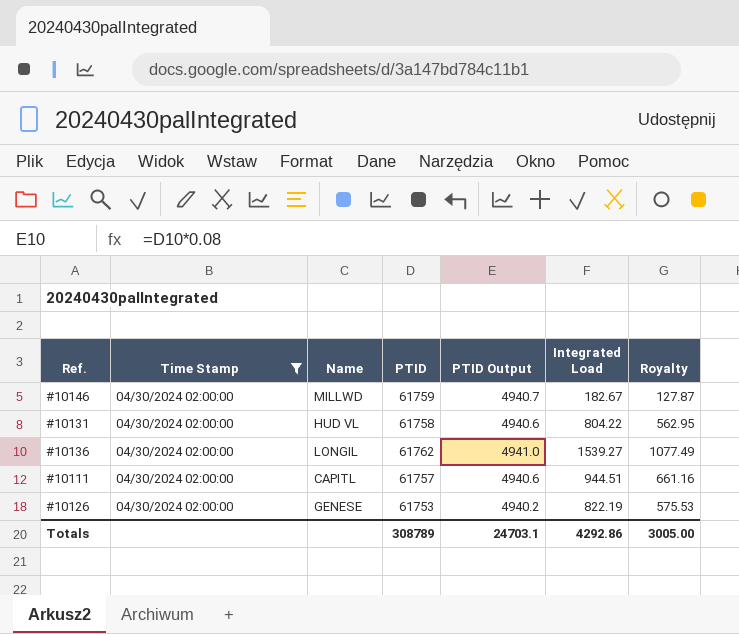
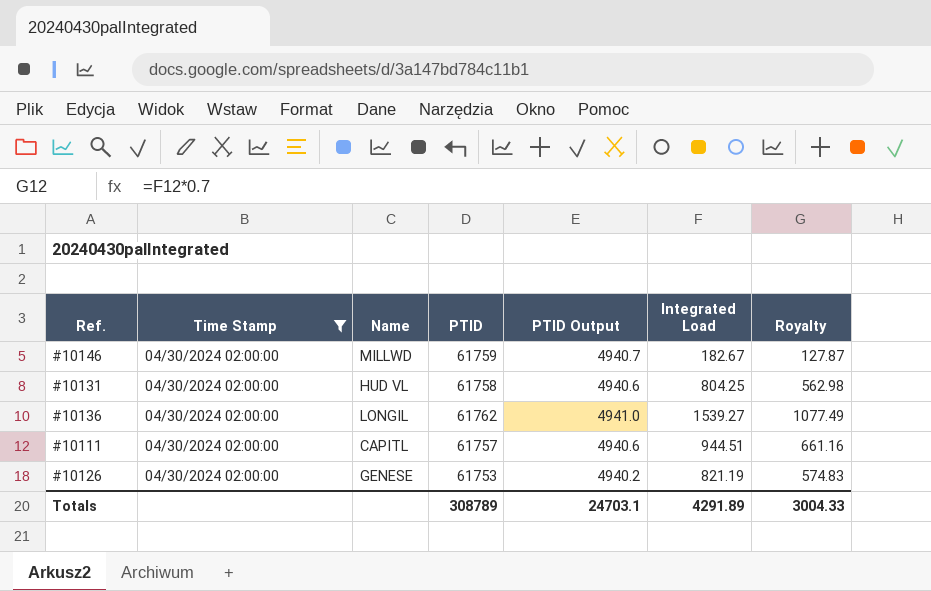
#10131 | Integrated Load: 804.22 -> 804.25
#10131 | Royalty: 562.95 -> 562.98
#10126 | Integrated Load: 822.19 -> 821.19
#10126 | Royalty: 575.53 -> 574.83
Totals | Integrated Load: 4292.86 -> 4291.89
Totals | Royalty: 3005.00 -> 3004.33

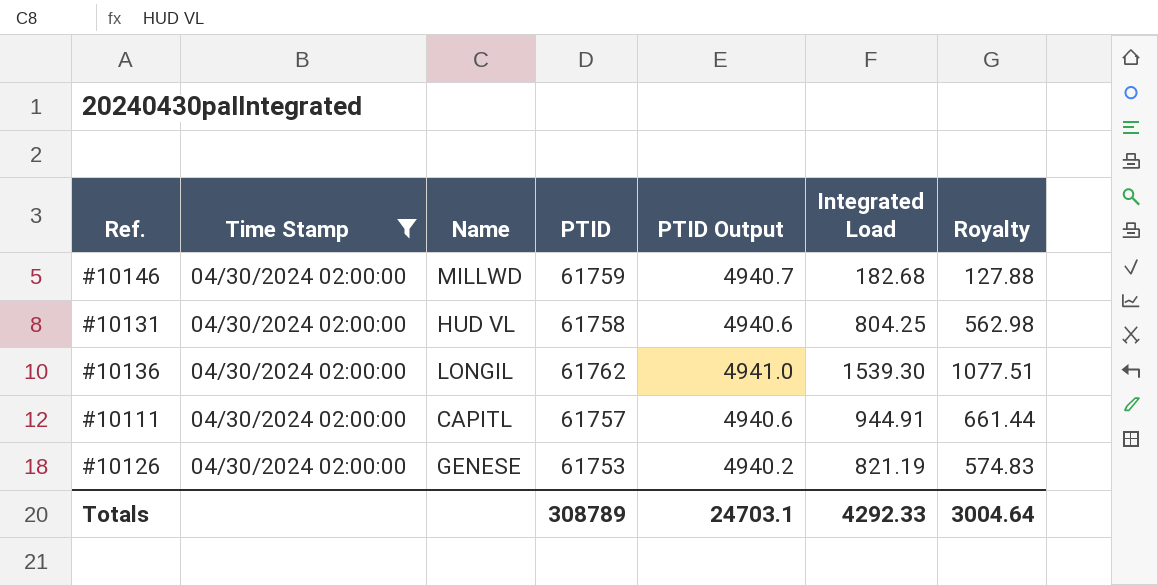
#10146 | Integrated Load: 182.67 -> 182.68
#10146 | Royalty: 127.87 -> 127.88
#10136 | Integrated Load: 1539.27 -> 1539.30
#10136 | Royalty: 1077.49 -> 1077.51
#10111 | Integrated Load: 944.51 -> 944.91
#10111 | Royalty: 661.16 -> 661.44
Totals | Integrated Load: 4291.89 -> 4292.33
Totals | Royalty: 3004.33 -> 3004.64

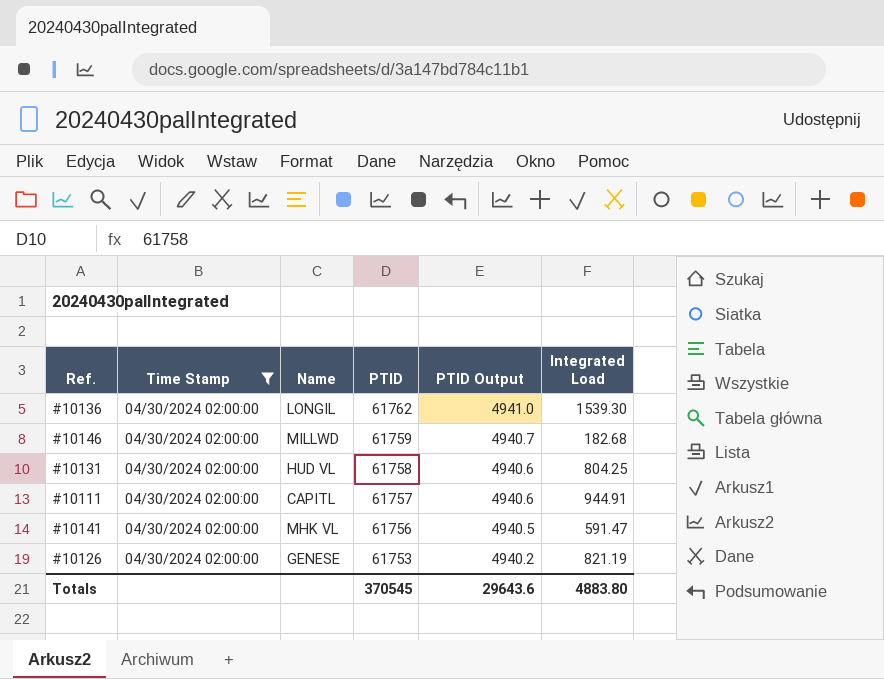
row order: none -> PTID descending
column Royalty | formula: [Integrated Load] * 0.7 -> none
row #10141: none -> 04/30/2024 02:00:00 | MHK VL | 61756 | 4940.5 | 591.47
Totals | PTID: 308789 -> 370545
Totals | PTID Output: 24703.1 -> 29643.6
Totals | Integrated Load: 4292.33 -> 4883.80

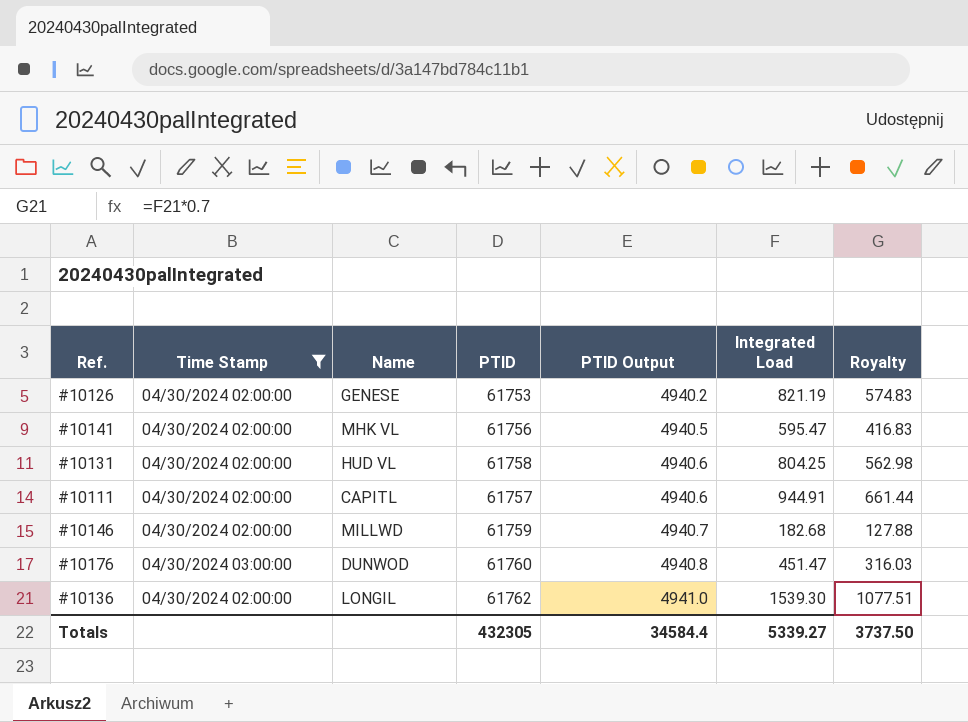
row order: PTID descending -> PTID Output ascending
column Royalty | formula: none -> [Integrated Load] * 0.7
#10141 | Integrated Load: 591.47 -> 595.47
row #10176: none -> 04/30/2024 03:00:00 | DUNWOD | 61760 | 4940.8 | 451.47 | 316.03
Totals | PTID: 370545 -> 432305
Totals | PTID Output: 29643.6 -> 34584.4
Totals | Integrated Load: 4883.80 -> 5339.27

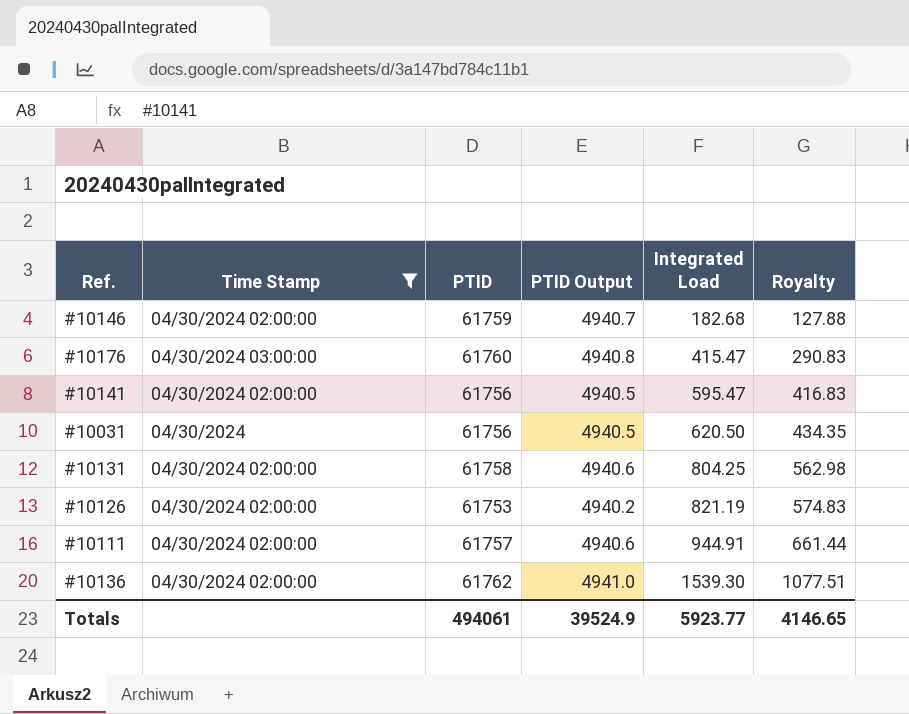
row order: PTID Output ascending -> Integrated Load ascending
column Name | position: 3 -> none
#10176 | Integrated Load: 451.47 -> 415.47
#10176 | Royalty: 316.03 -> 290.83
row #10031: none -> 04/30/2024 | 61756 | 4940.5 | 620.50 | 434.35
Totals | PTID: 432305 -> 494061
Totals | PTID Output: 34584.4 -> 39524.9
Totals | Integrated Load: 5339.27 -> 5923.77
Totals | Royalty: 3737.50 -> 4146.65

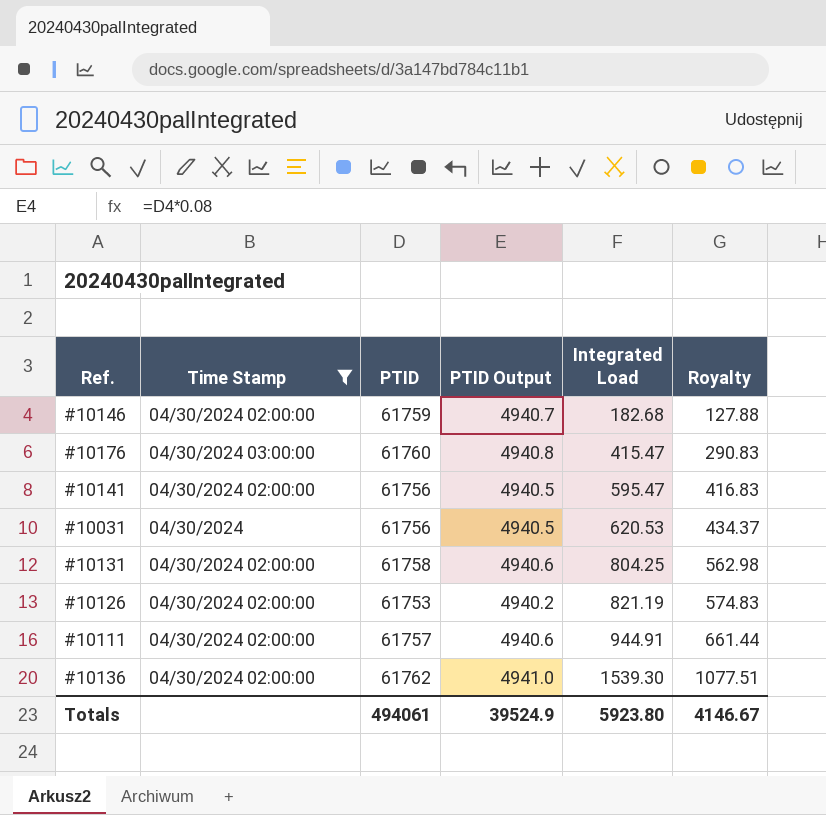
#10031 | Integrated Load: 620.50 -> 620.53
#10031 | Royalty: 434.35 -> 434.37
Totals | Integrated Load: 5923.77 -> 5923.80
Totals | Royalty: 4146.65 -> 4146.67

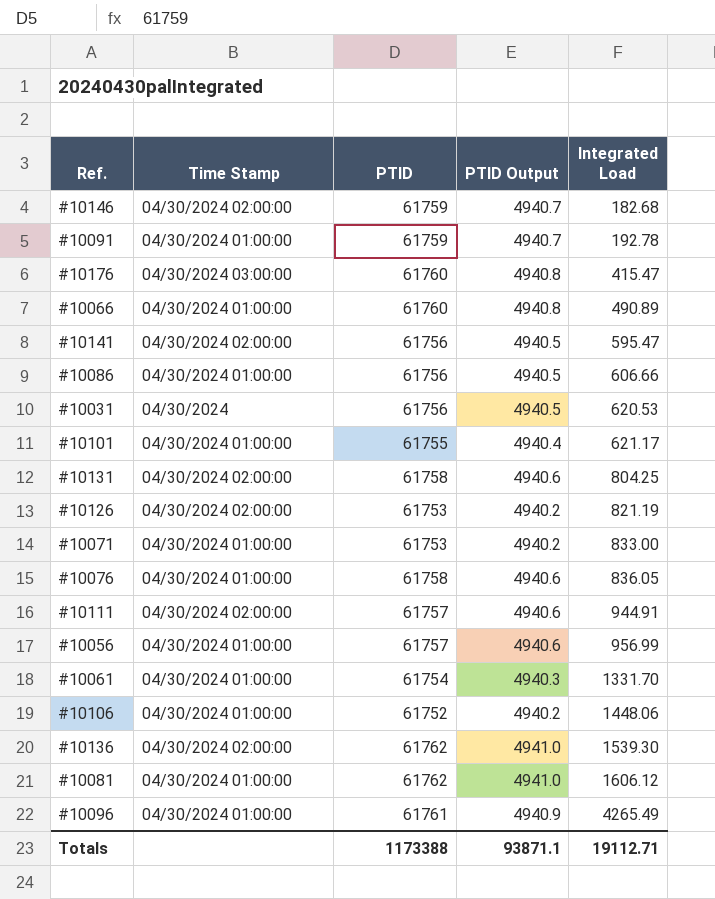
filter: Time Stamp != 04/30/2024 01:00:00 -> none
column Royalty | formula: [Integrated Load] * 0.7 -> none
Totals | PTID: 494061 -> 1173388
Totals | PTID Output: 39524.9 -> 93871.1
Totals | Integrated Load: 5923.80 -> 19112.71

